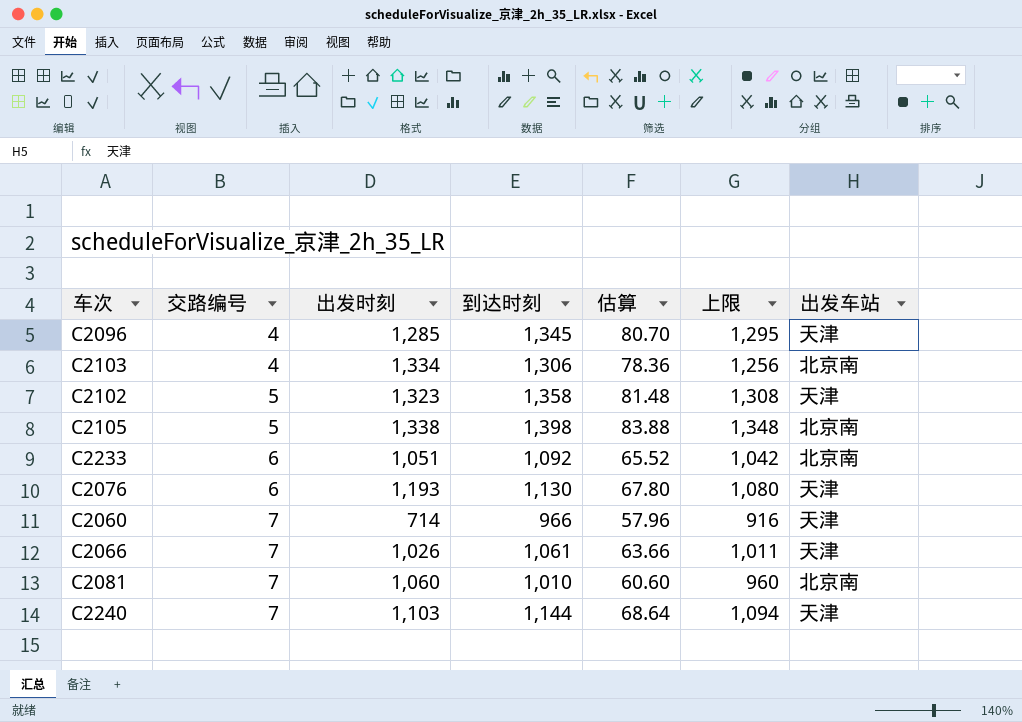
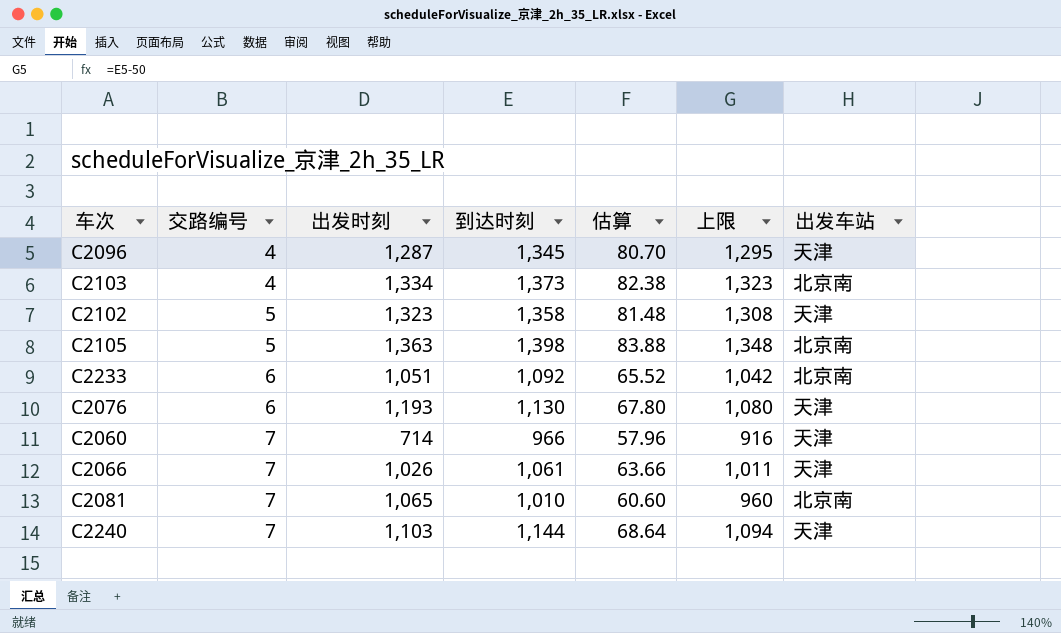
C2096 | 出发时刻: 1,285 -> 1,287
C2103 | 到达时刻: 1,306 -> 1,373
C2103 | 估算: 78.36 -> 82.38
C2103 | 上限: 1,256 -> 1,323
C2105 | 出发时刻: 1,338 -> 1,363
C2081 | 出发时刻: 1,060 -> 1,065

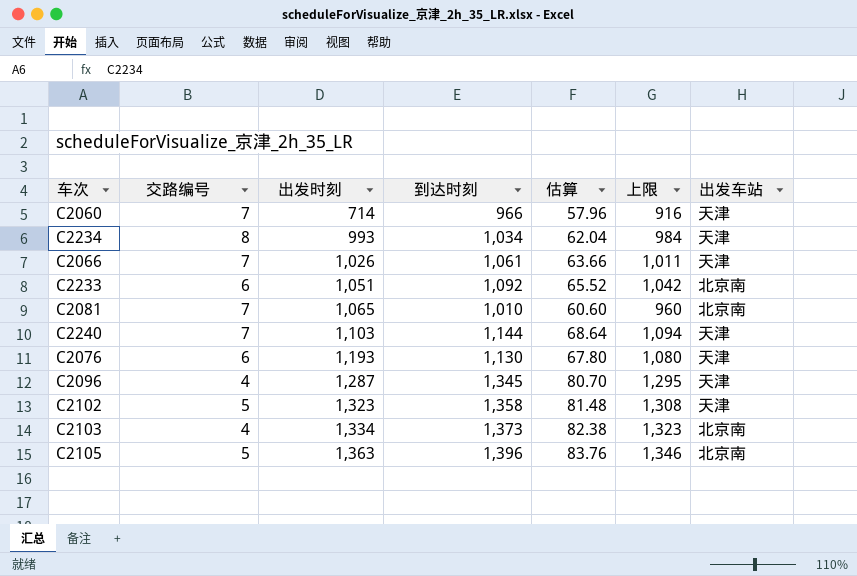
row order: 交路编号 ascending -> 出发时刻 ascending
row C2234: none -> 8 | 993 | 1,034 | 62.04 | 984 | 天津
C2105 | 到达时刻: 1,398 -> 1,396
C2105 | 估算: 83.88 -> 83.76
C2105 | 上限: 1,348 -> 1,346

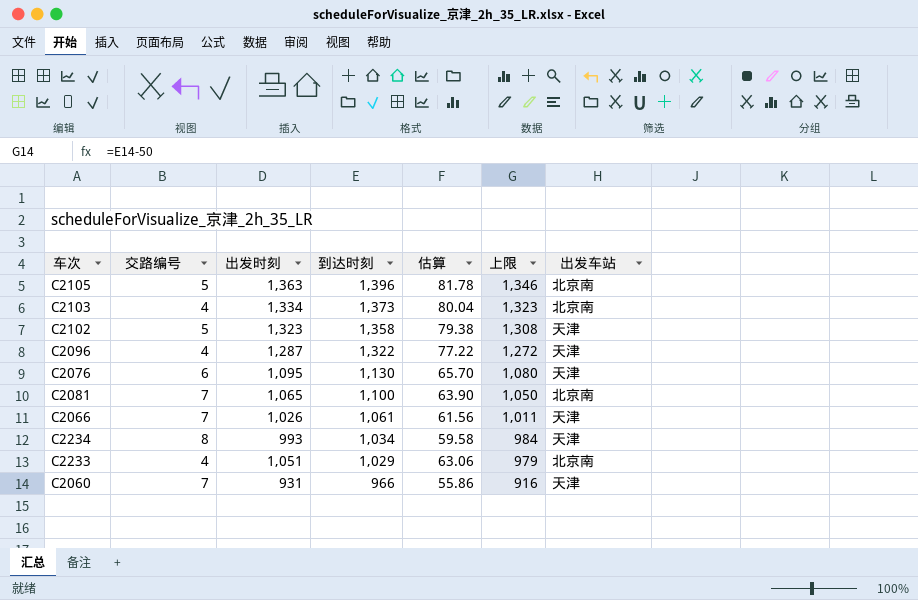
row order: 出发时刻 ascending -> 到达时刻 descending
column 估算 | formula: [到达时刻] * 0.06 -> [出发时刻] * 0.06
row C2240: 7 | 1,103 | 1,144 | 68.64 | 1,094 | 天津 -> none
C2096 | 到达时刻: 1,345 -> 1,322
C2096 | 上限: 1,295 -> 1,272
C2076 | 出发时刻: 1,193 -> 1,095
C2081 | 到达时刻: 1,010 -> 1,100
C2081 | 上限: 960 -> 1,050
C2233 | 交路编号: 6 -> 4
C2233 | 到达时刻: 1,092 -> 1,029
C2233 | 上限: 1,042 -> 979
C2060 | 出发时刻: 714 -> 931

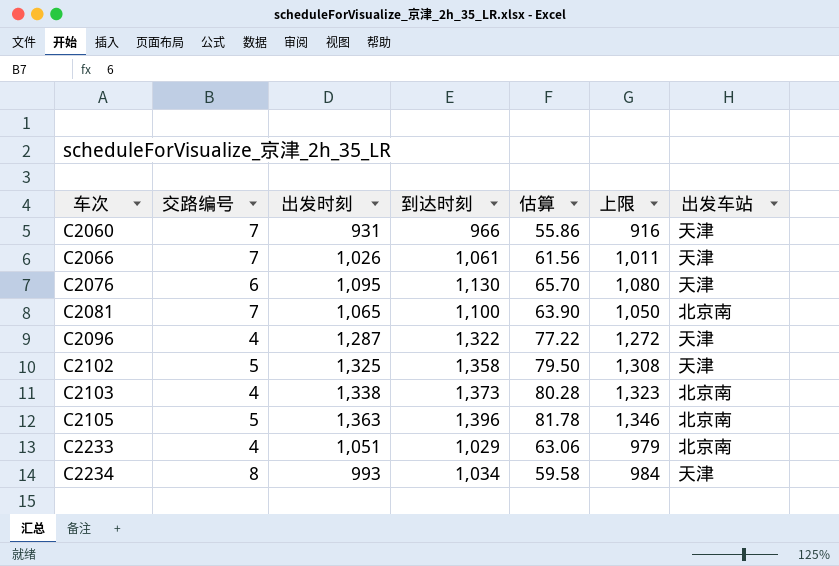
row order: 到达时刻 descending -> 车次 ascending
C2102 | 出发时刻: 1,323 -> 1,325
C2102 | 估算: 79.38 -> 79.50
C2103 | 出发时刻: 1,334 -> 1,338
C2103 | 估算: 80.04 -> 80.28

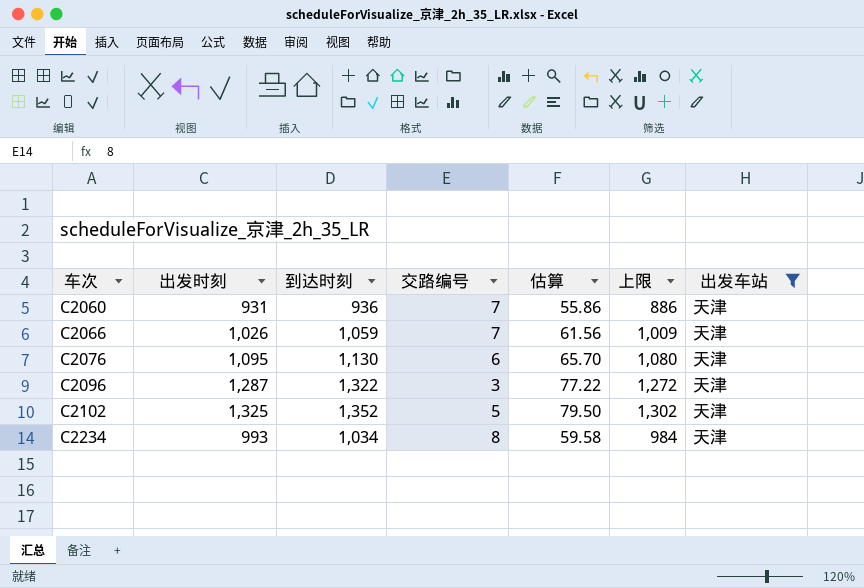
filter: none -> 出发车站 = 天津
column 交路编号 | position: 2 -> 4
C2060 | 到达时刻: 966 -> 936
C2060 | 上限: 916 -> 886
C2066 | 到达时刻: 1,061 -> 1,059
C2066 | 上限: 1,011 -> 1,009
C2096 | 交路编号: 4 -> 3
C2102 | 到达时刻: 1,358 -> 1,352
C2102 | 上限: 1,308 -> 1,302

